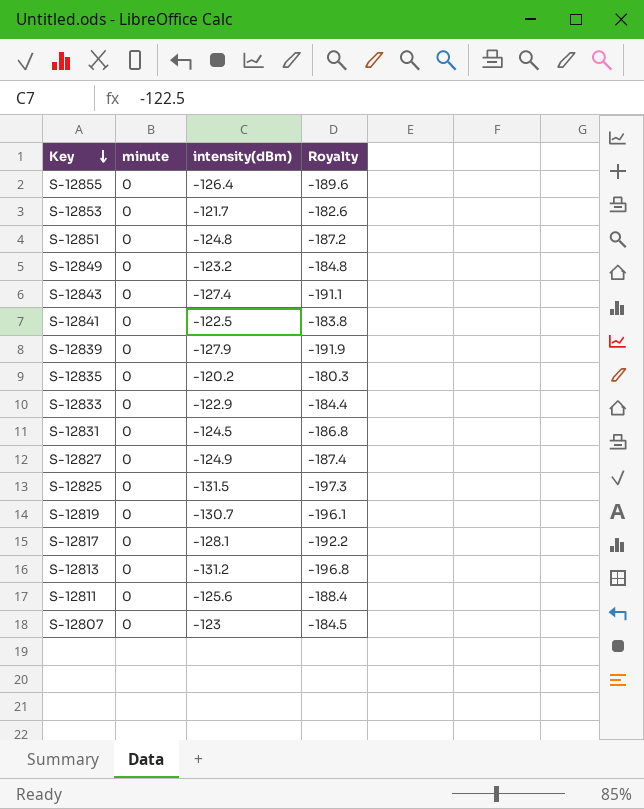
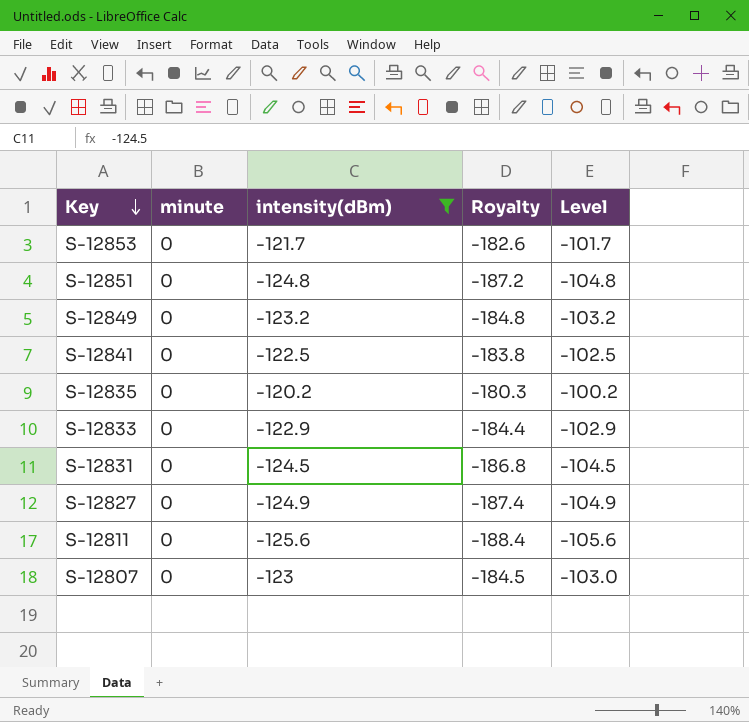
filter: none -> intensity(dBm) >= -125.6
column Level | formula: none -> [intensity(dBm)] + 20

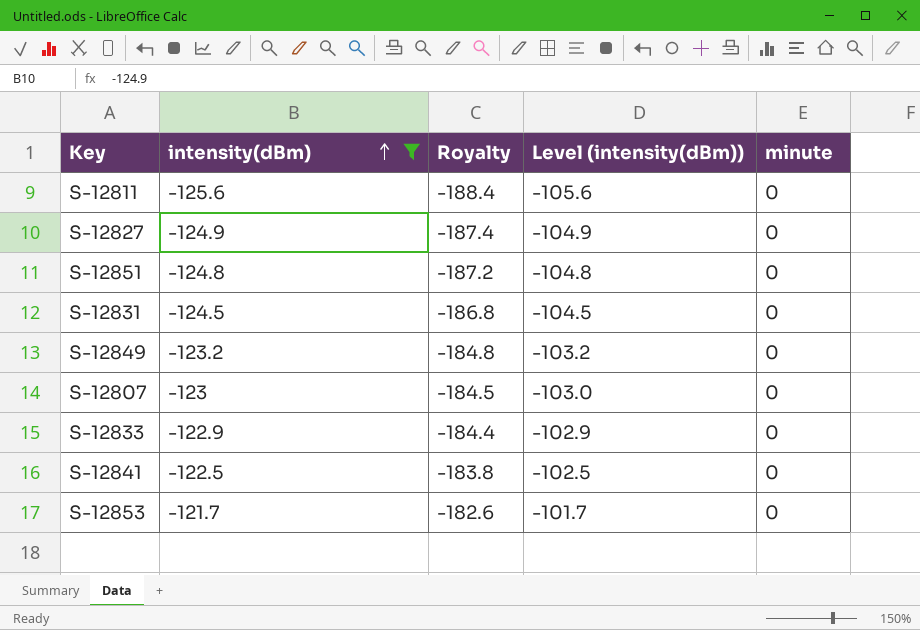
row order: Key descending -> intensity(dBm) ascending
column name: Level -> Level (intensity(dBm))
column minute | position: 2 -> 5
row S-12835: 0 | -120.2 | -180.3 | -100.2 -> none

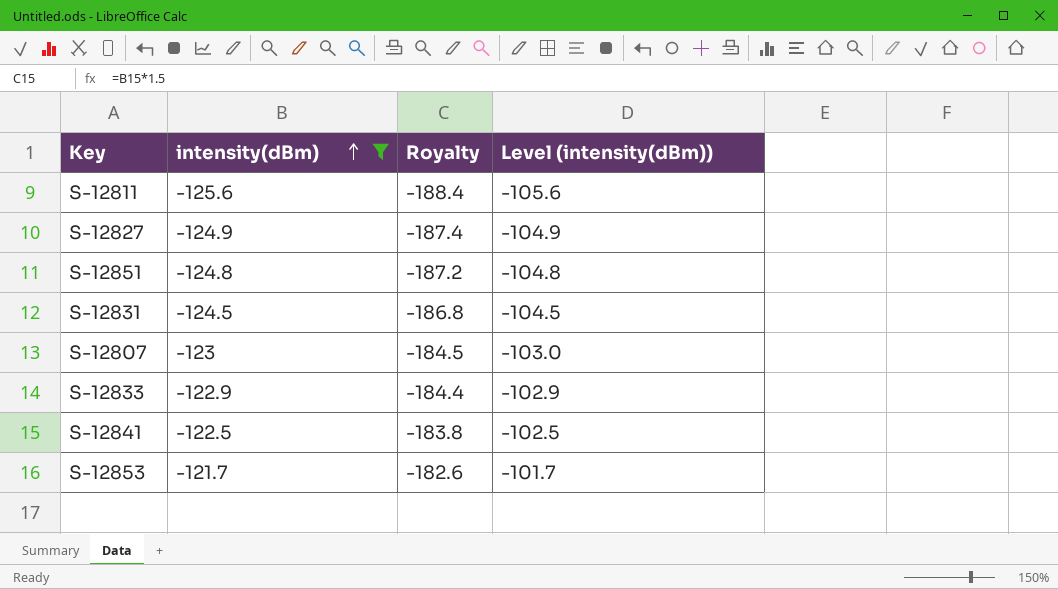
column minute | position: 5 -> none
row S-12849: -123.2 | -184.8 | -103.2 | 0 -> none

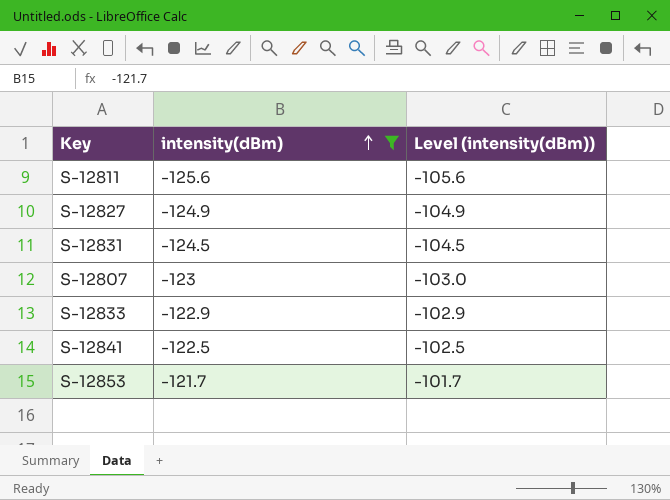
column Royalty | formula: [intensity(dBm)] * 1.5 -> none
row S-12851: -124.8 | -187.2 | -104.8 -> none

